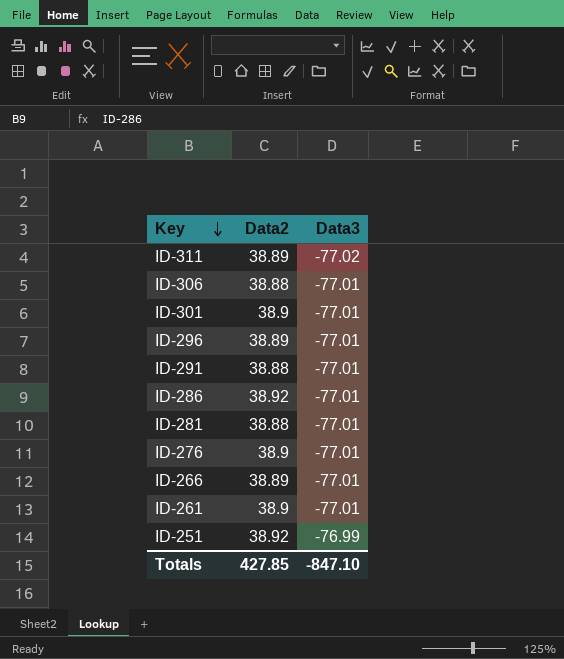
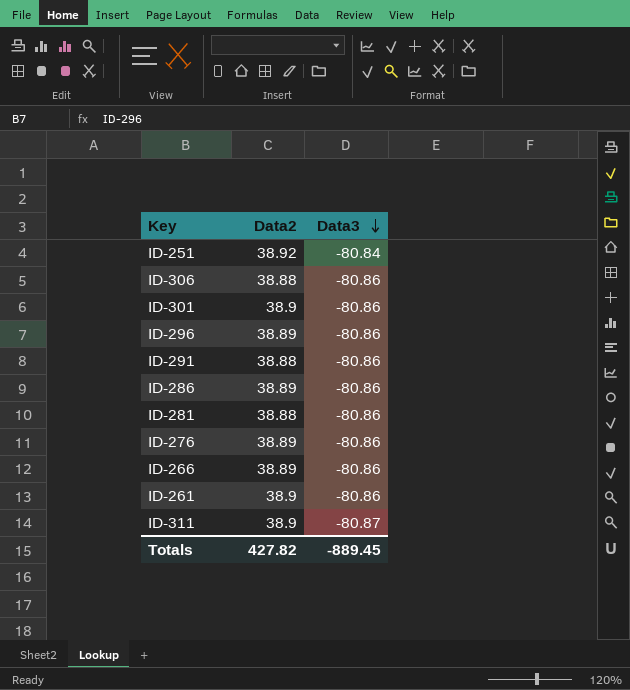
row order: Key descending -> Data3 descending
ID-251 | Data3: -76.99 -> -80.84
ID-306 | Data3: -77.01 -> -80.86
ID-301 | Data3: -77.01 -> -80.86
ID-296 | Data3: -77.01 -> -80.86
ID-291 | Data3: -77.01 -> -80.86
ID-286 | Data2: 38.92 -> 38.89
ID-286 | Data3: -77.01 -> -80.86
ID-281 | Data3: -77.01 -> -80.86
ID-276 | Data2: 38.9 -> 38.89
ID-276 | Data3: -77.01 -> -80.86
ID-266 | Data3: -77.01 -> -80.86
ID-261 | Data3: -77.01 -> -80.86
ID-311 | Data2: 38.89 -> 38.9
ID-311 | Data3: -77.02 -> -80.87
Totals | Data2: 427.85 -> 427.82
Totals | Data3: -847.10 -> -889.45

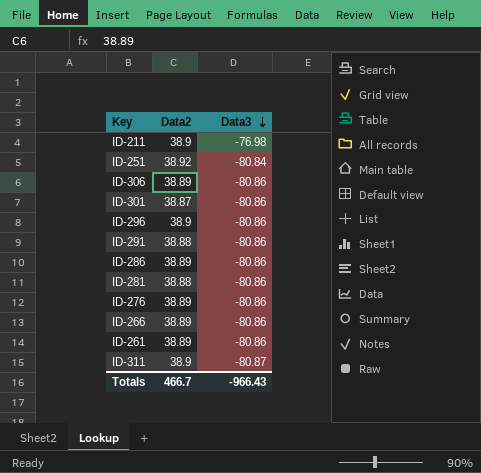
row ID-211: none -> 38.9 | -76.98
ID-306 | Data2: 38.88 -> 38.89
ID-301 | Data2: 38.9 -> 38.87
ID-296 | Data2: 38.89 -> 38.9
ID-261 | Data2: 38.9 -> 38.89
Totals | Data2: 427.82 -> 466.7
Totals | Data3: -889.45 -> -966.43

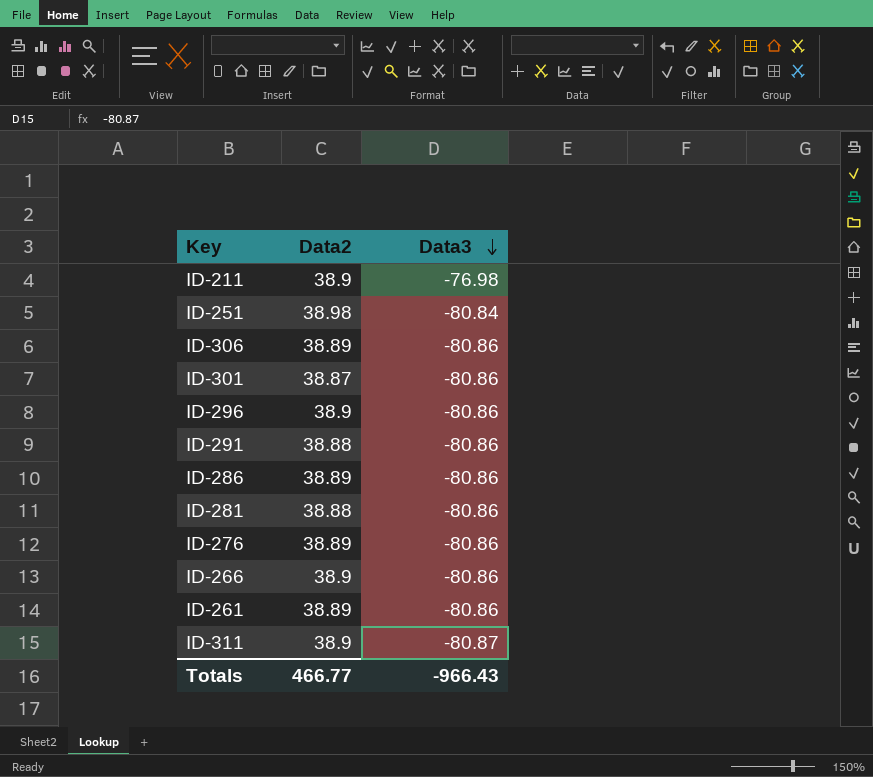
ID-251 | Data2: 38.92 -> 38.98
ID-266 | Data2: 38.89 -> 38.9
Totals | Data2: 466.7 -> 466.77

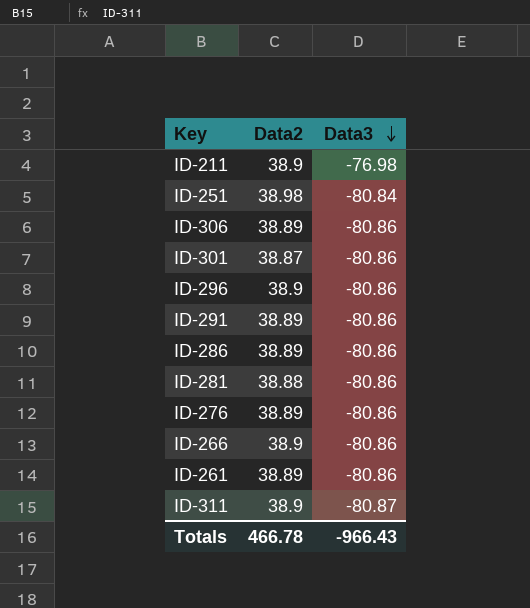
ID-291 | Data2: 38.88 -> 38.89
Totals | Data2: 466.77 -> 466.78

